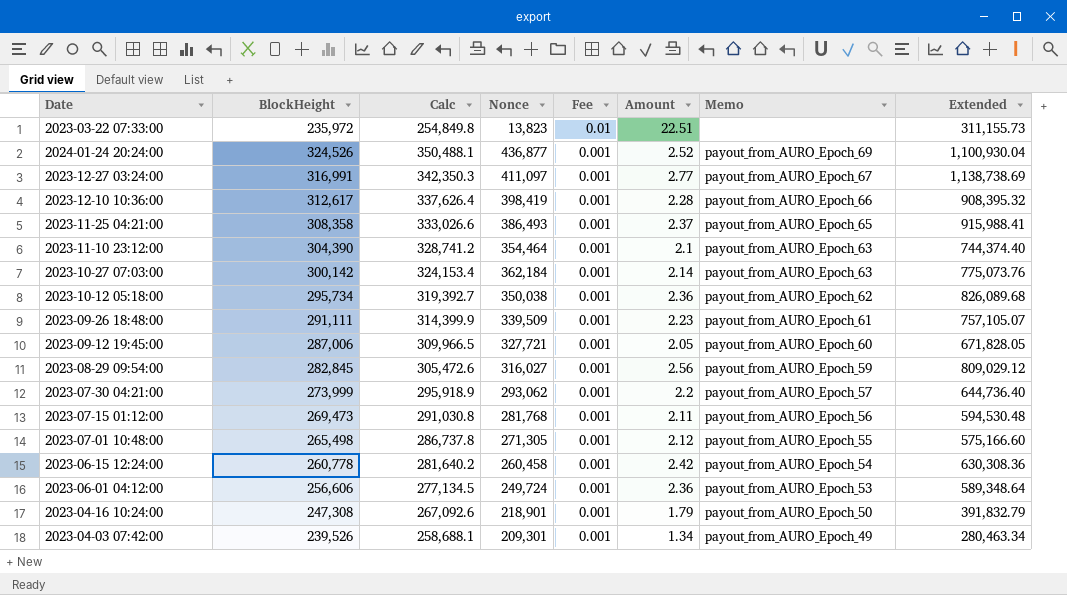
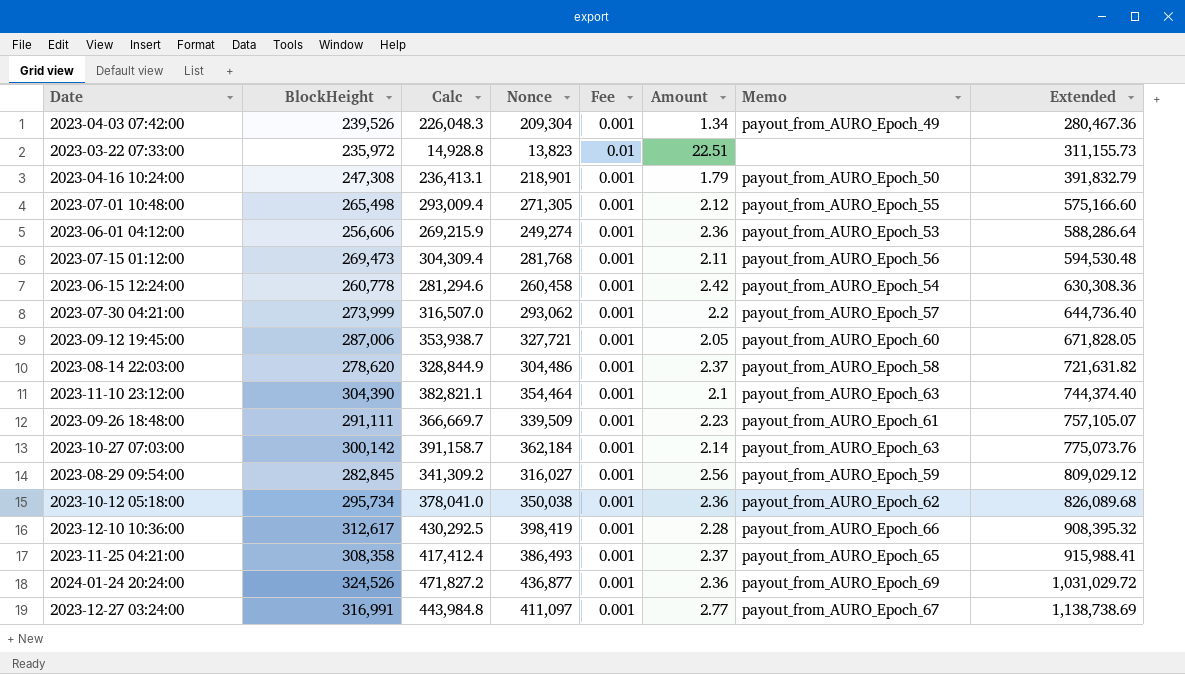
row order: Fee descending -> Extended ascending
column Calc | formula: [BlockHeight] * 1.08 -> [Nonce] * 1.08
2023-04-03 07:42:00 | Nonce: 209,301 -> 209,304
2023-04-03 07:42:00 | Extended: 280,463.34 -> 280,467.36
2023-06-01 04:12:00 | Nonce: 249,724 -> 249,274
2023-06-01 04:12:00 | Extended: 589,348.64 -> 588,286.64
row 2023-08-14 22:03:00: none -> 278,620 | 328,844.9 | 304,486 | 0.001 | 2.37 | payout_from_AURO_Epoch_58 | 721,631.82
2024-01-24 20:24:00 | Amount: 2.52 -> 2.36
2024-01-24 20:24:00 | Extended: 1,100,930.04 -> 1,031,029.72

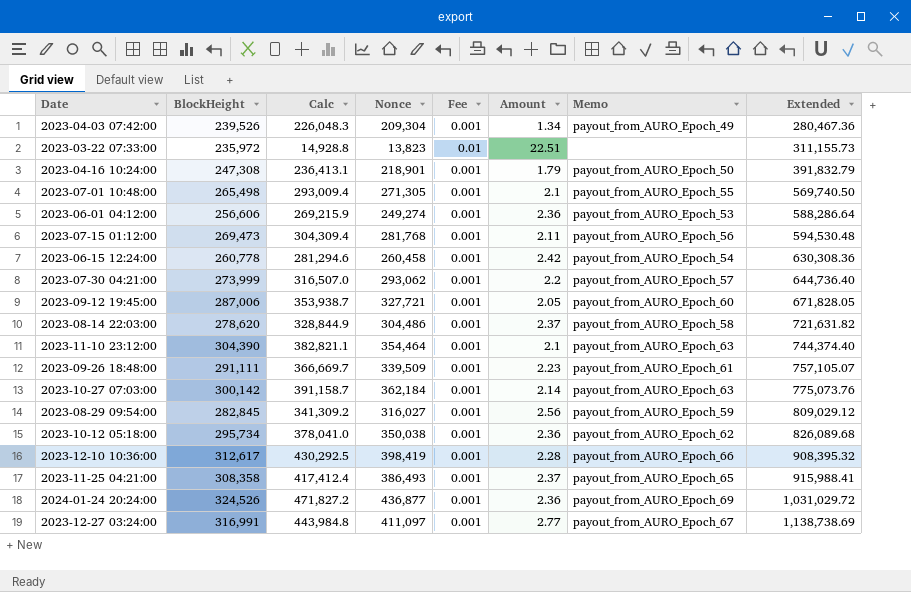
2023-07-01 10:48:00 | Amount: 2.12 -> 2.1
2023-07-01 10:48:00 | Extended: 575,166.60 -> 569,740.50

